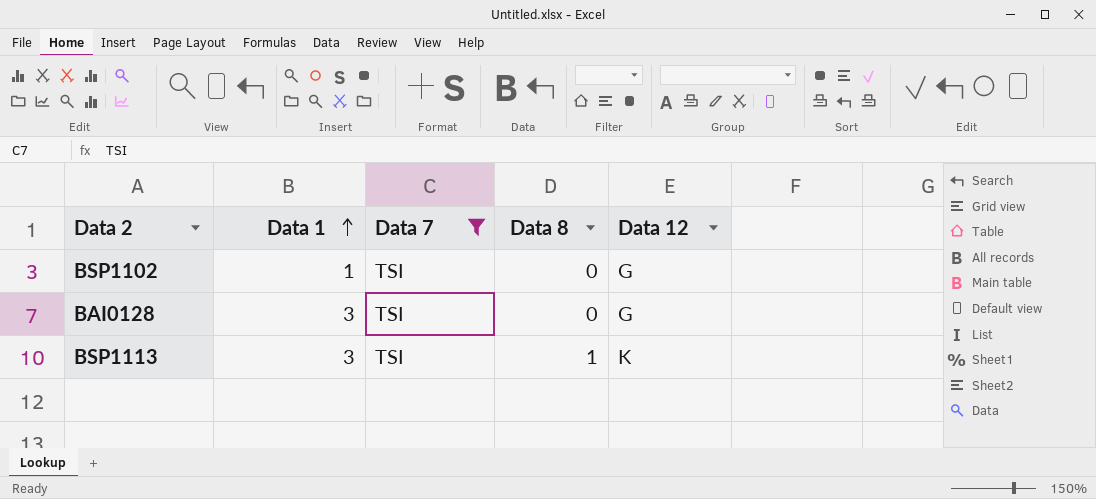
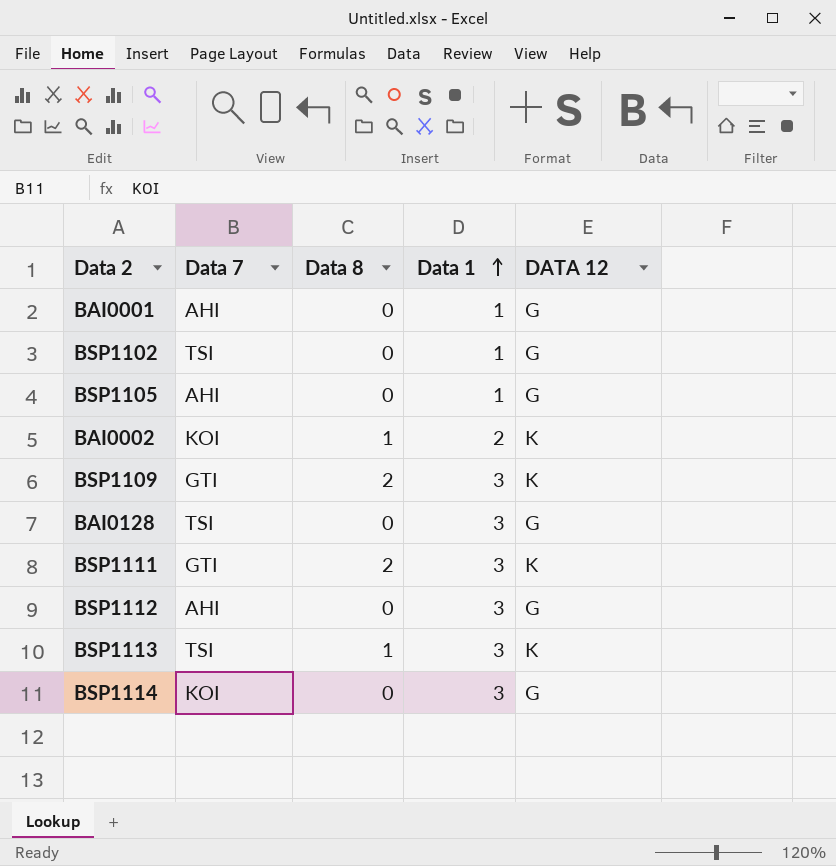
filter: Data 7 = TSI -> none
column Data 1 | position: 2 -> 4
column name: Data 12 -> DATA 12

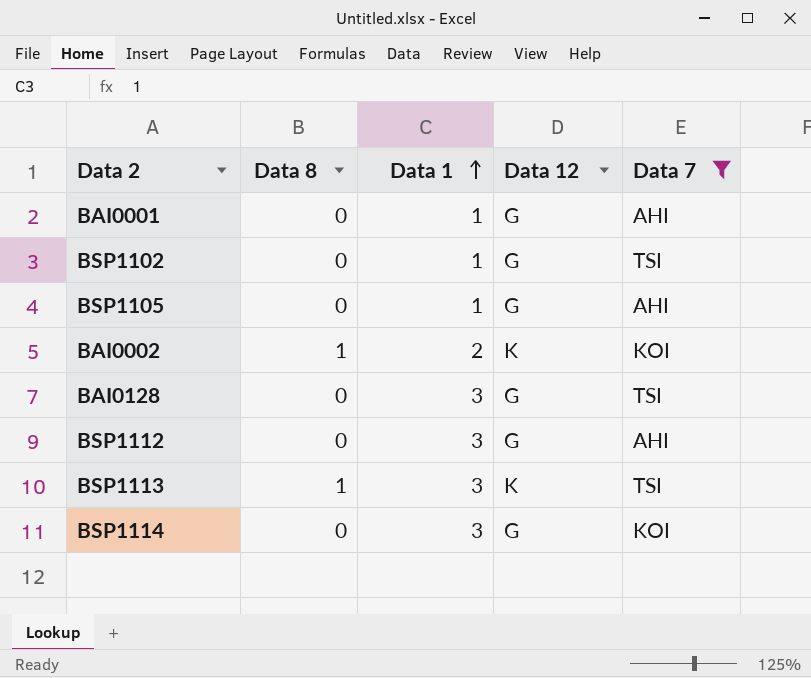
filter: none -> Data 7 != GTI
column name: DATA 12 -> Data 12
column Data 7 | position: 2 -> 5

